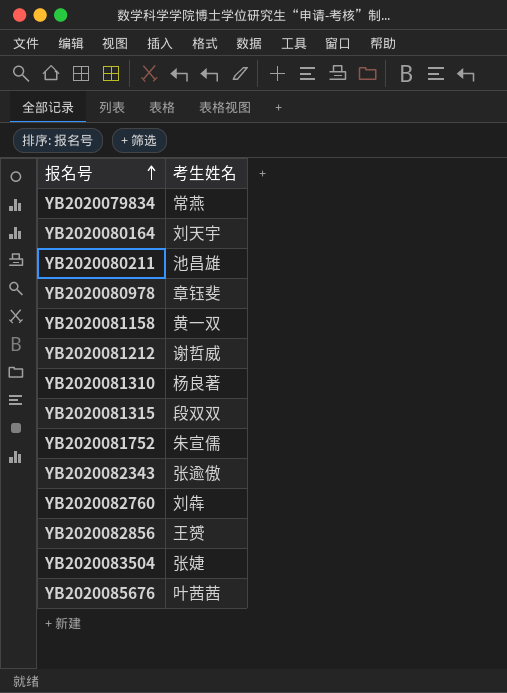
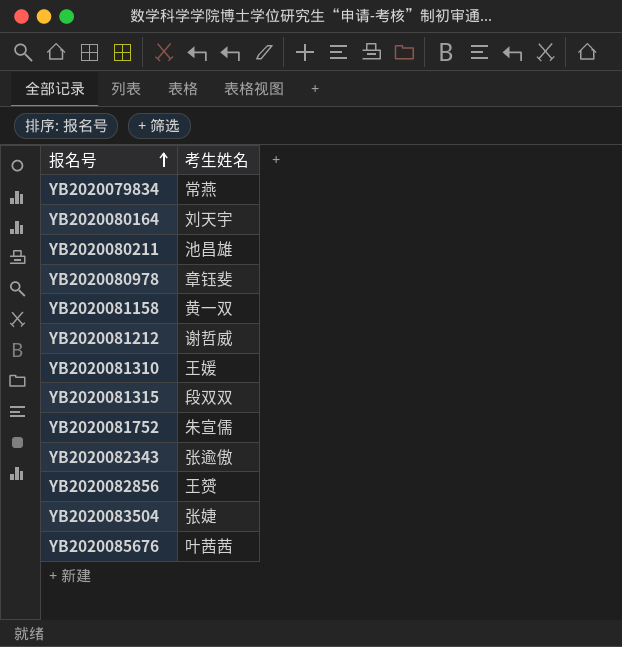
row YB2020082760: 刘犇 -> none
YB2020081310 | 考生姓名: 杨良著 -> 王媛

